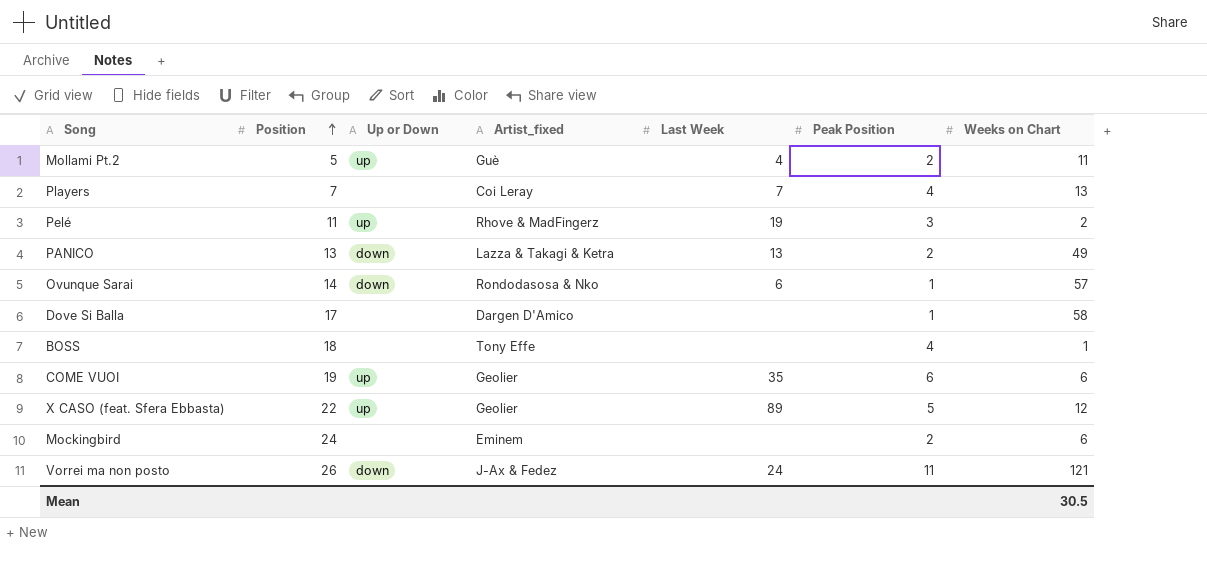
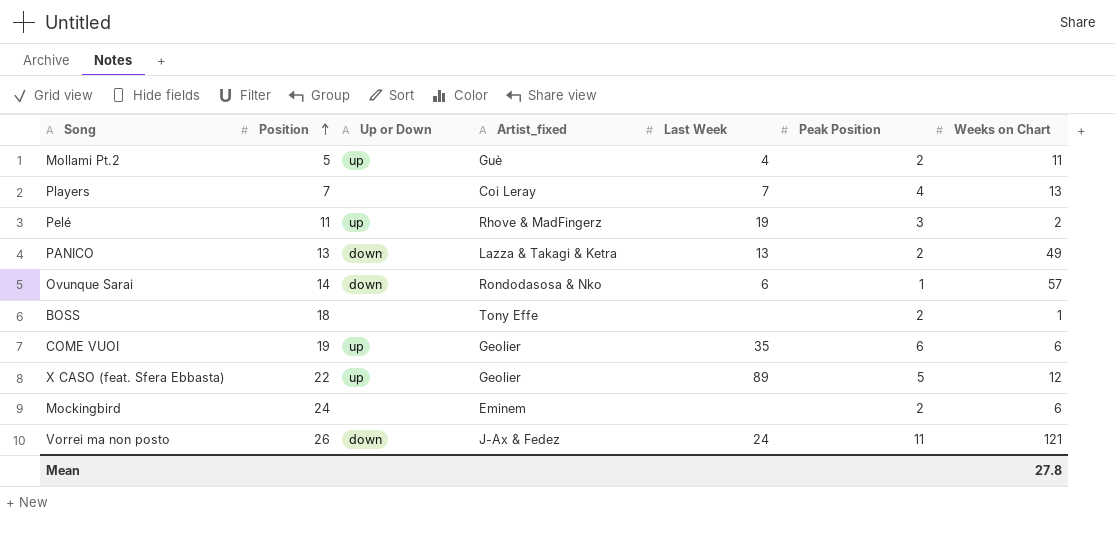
row Dove Si Balla: 17 | none | Dargen D'Amico | none | 1 | 58 -> none
BOSS | Peak Position: 4 -> 2
Mean | Weeks on Chart: 30.5 -> 27.8

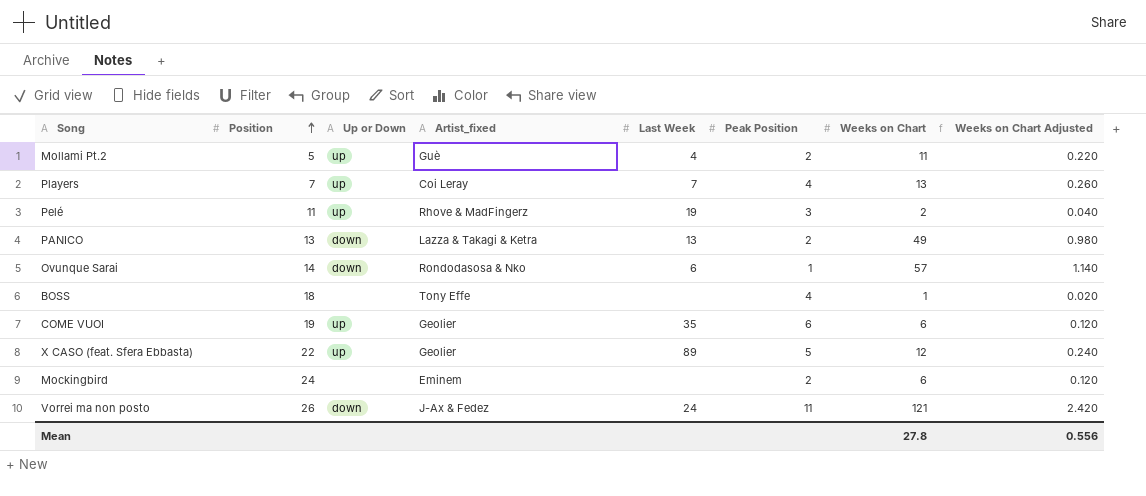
column Weeks on Chart Adjusted | formula: none -> [Weeks on Chart] * 0.02
Players | Up or Down: none -> up
BOSS | Peak Position: 2 -> 4

